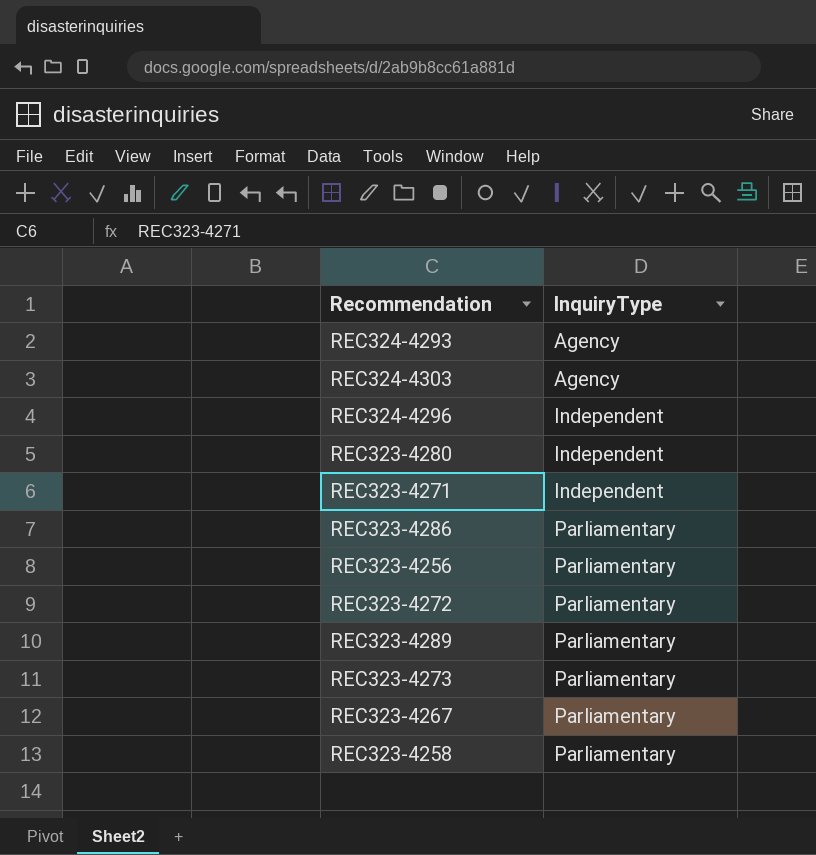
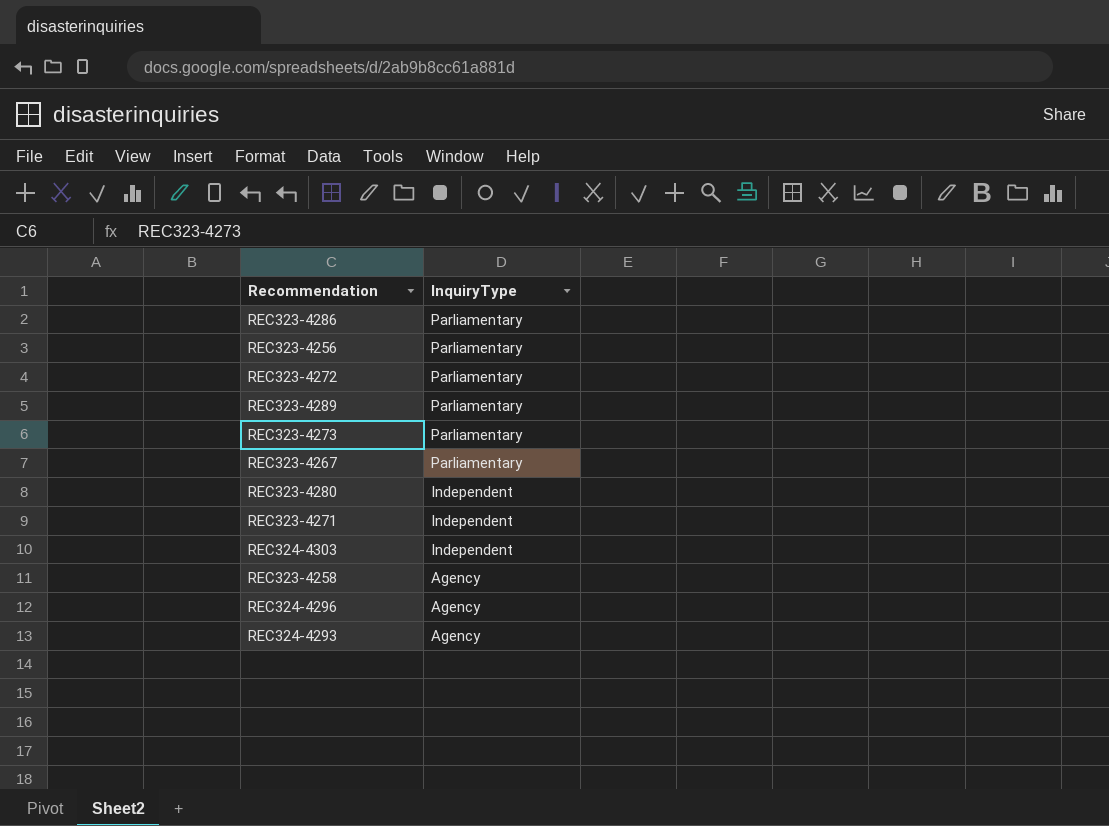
row order: InquiryType ascending -> InquiryType descending
REC324-4303 | InquiryType: Agency -> Independent
REC323-4258 | InquiryType: Parliamentary -> Agency
REC324-4296 | InquiryType: Independent -> Agency

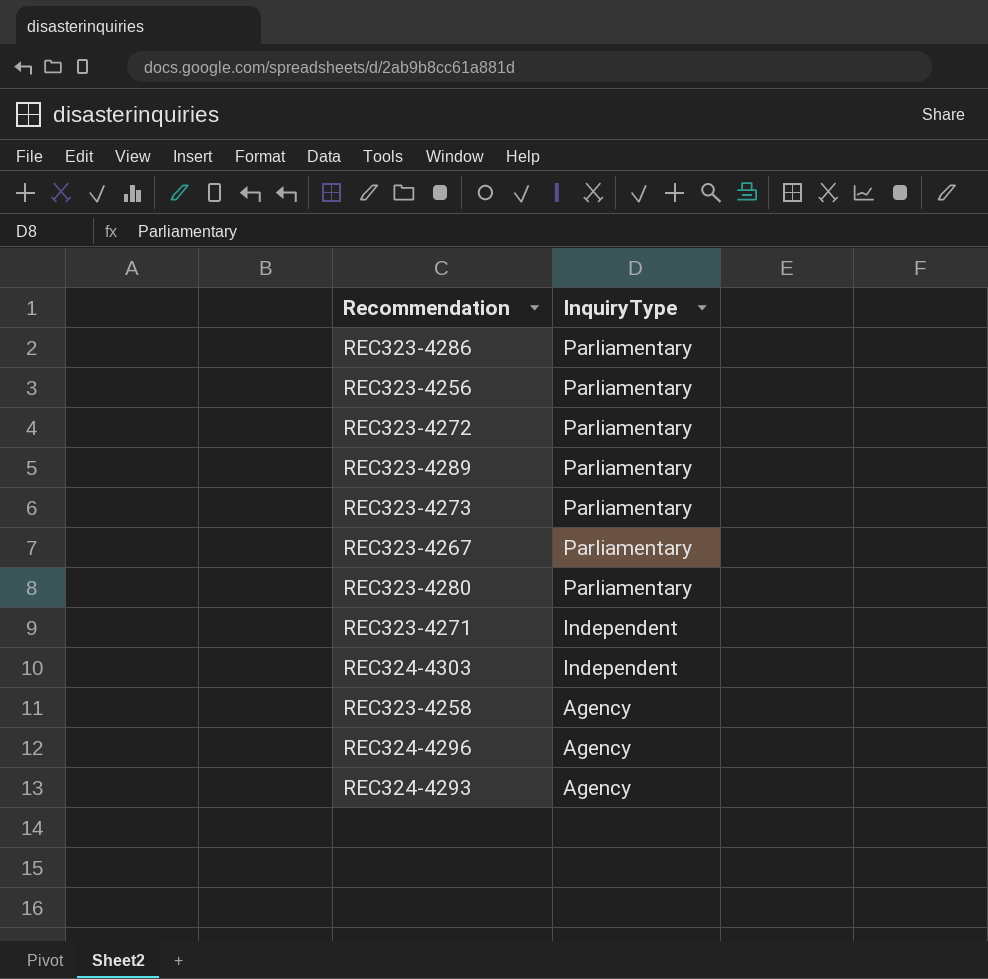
REC323-4280 | InquiryType: Independent -> Parliamentary

